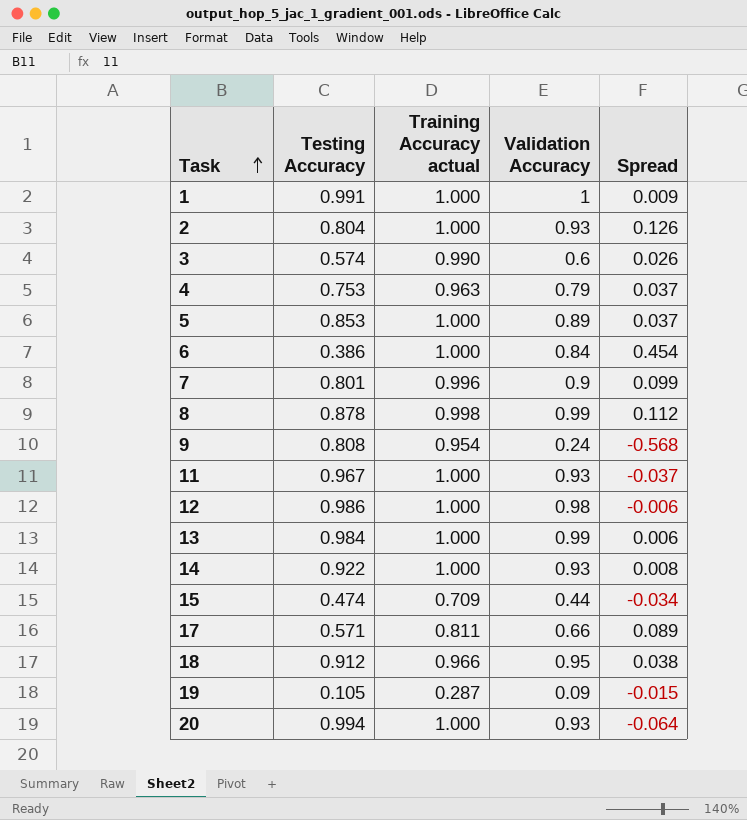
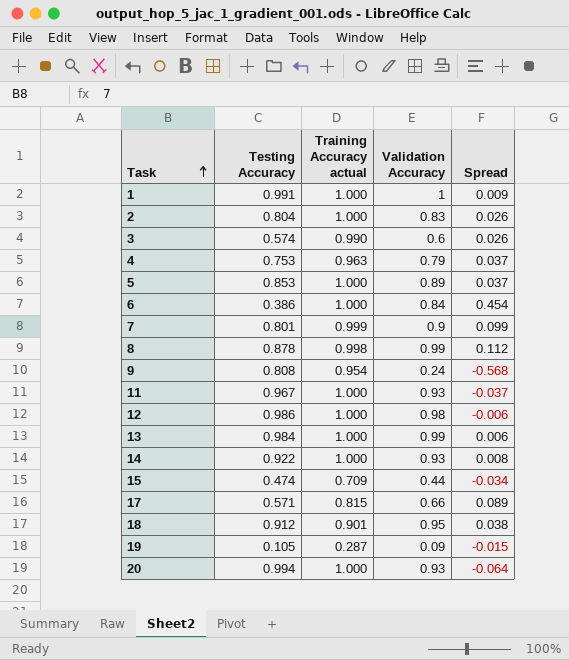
2 | Validation Accuracy: 0.93 -> 0.83
2 | Spread: 0.126 -> 0.026
7 | Training Accuracy actual: 0.996 -> 0.999
17 | Training Accuracy actual: 0.811 -> 0.815
18 | Training Accuracy actual: 0.966 -> 0.901

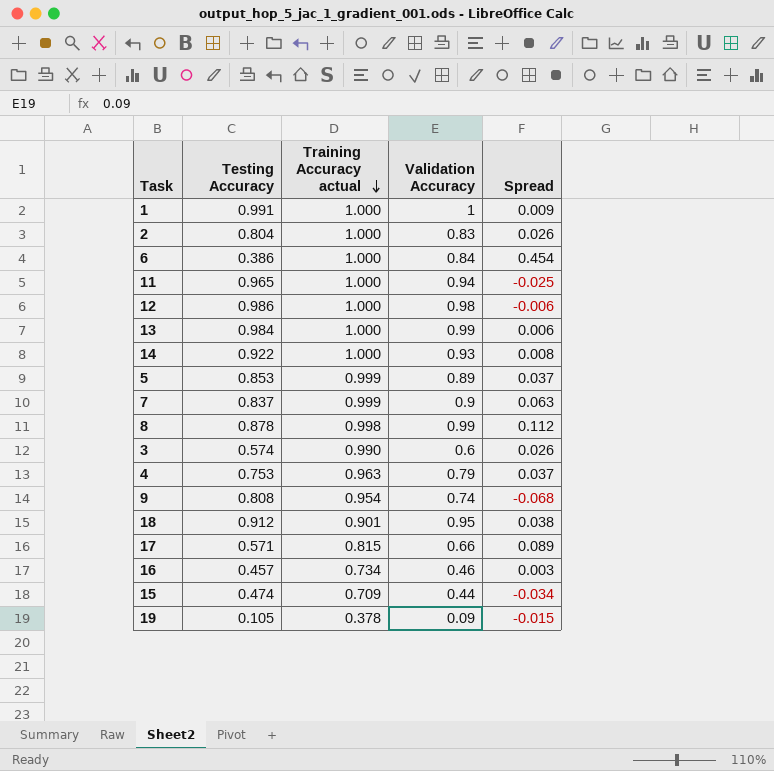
row order: Task ascending -> Training Accuracy actual descending
row 20: 0.994 | 1.000 | 0.93 | -0.064 -> none
11 | Testing Accuracy: 0.967 -> 0.965
11 | Validation Accuracy: 0.93 -> 0.94
11 | Spread: -0.037 -> -0.025
5 | Training Accuracy actual: 1.000 -> 0.999
7 | Testing Accuracy: 0.801 -> 0.837
7 | Spread: 0.099 -> 0.063
9 | Validation Accuracy: 0.24 -> 0.74
9 | Spread: -0.568 -> -0.068
row 16: none -> 0.457 | 0.734 | 0.46 | 0.003
19 | Training Accuracy actual: 0.287 -> 0.378

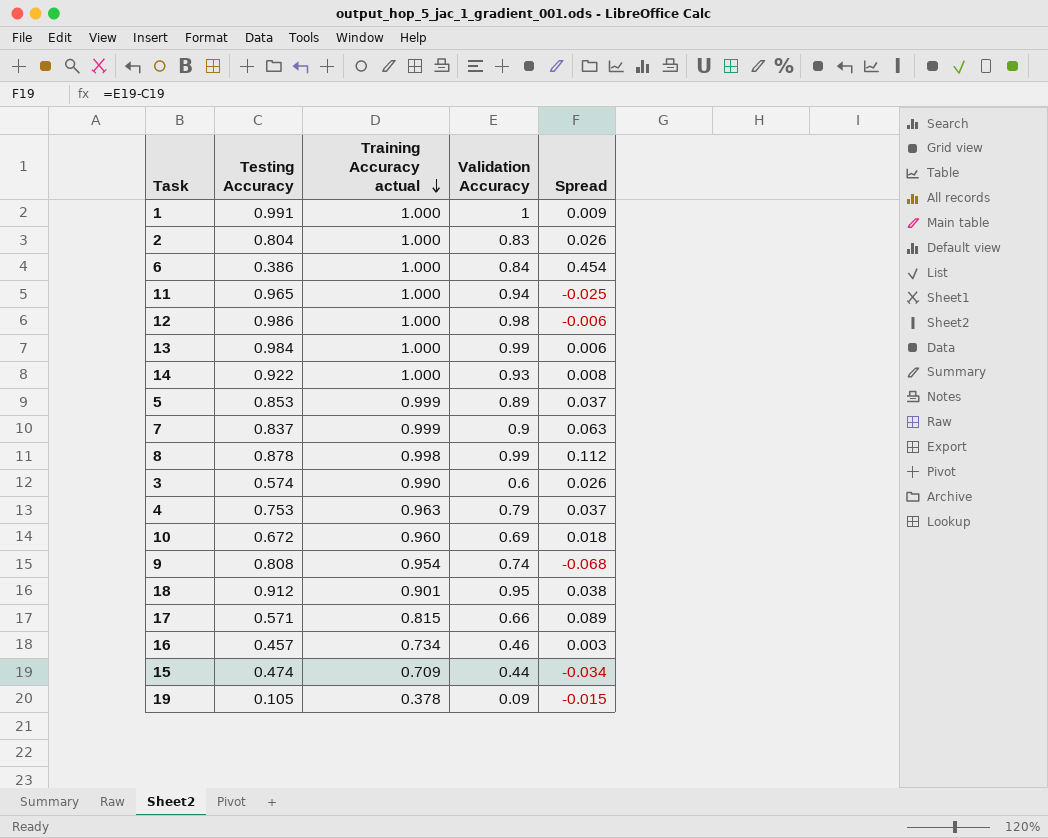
row 10: none -> 0.672 | 0.960 | 0.69 | 0.018

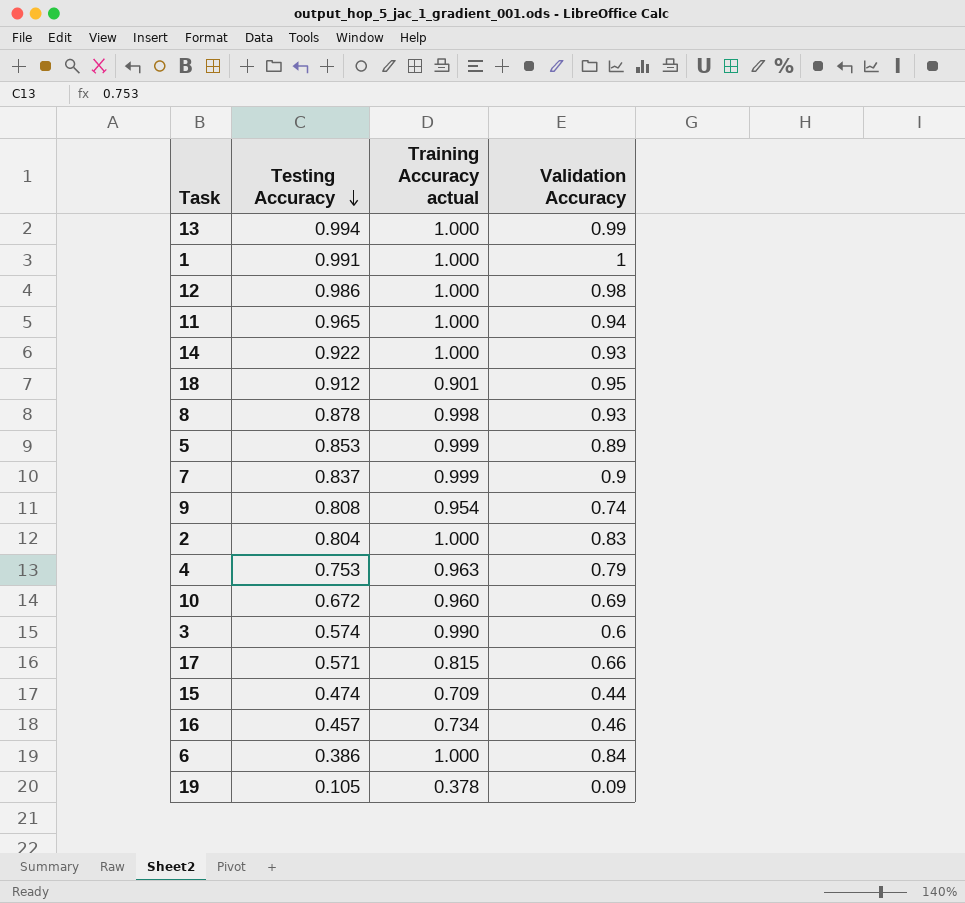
row order: Training Accuracy actual descending -> Testing Accuracy descending
column Spread | formula: [Validation Accuracy] - [Testing Accuracy] -> none
13 | Testing Accuracy: 0.984 -> 0.994
8 | Validation Accuracy: 0.99 -> 0.93

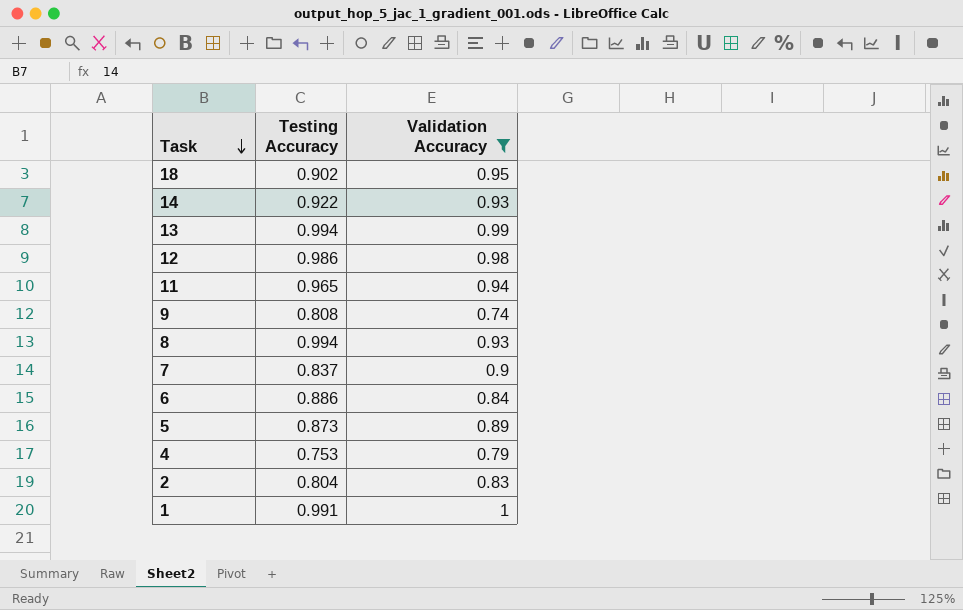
filter: none -> Validation Accuracy >= 0.74
row order: Testing Accuracy descending -> Task descending
column Training Accuracy actual | position: 3 -> none
18 | Testing Accuracy: 0.912 -> 0.902
8 | Testing Accuracy: 0.878 -> 0.994
6 | Testing Accuracy: 0.386 -> 0.886
5 | Testing Accuracy: 0.853 -> 0.873

